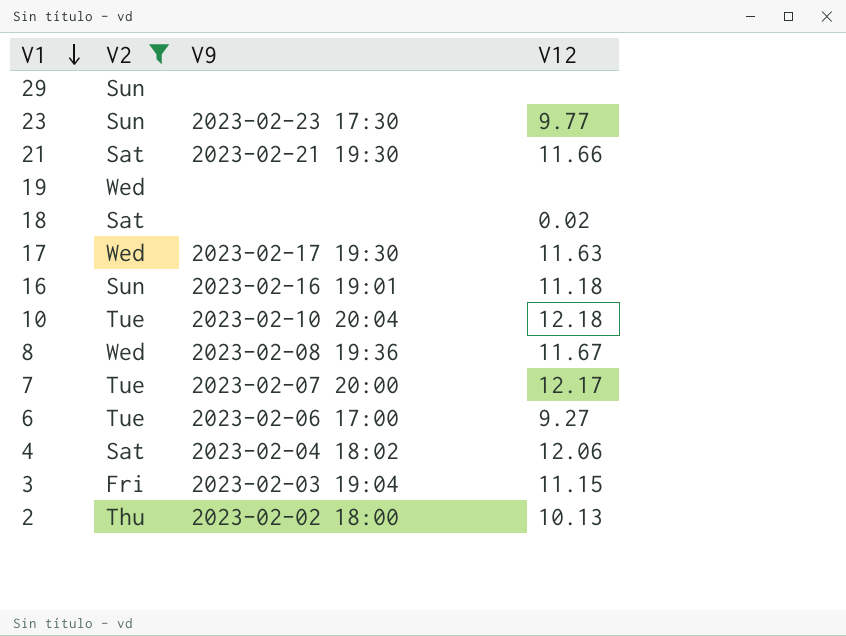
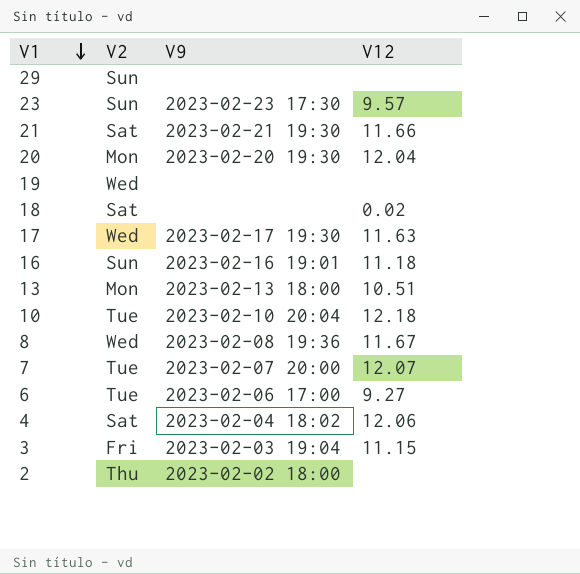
filter: V2 != Mon -> none
23 | V12: 9.77 -> 9.57
7 | V12: 12.17 -> 12.07
2 | V12: 10.13 -> none

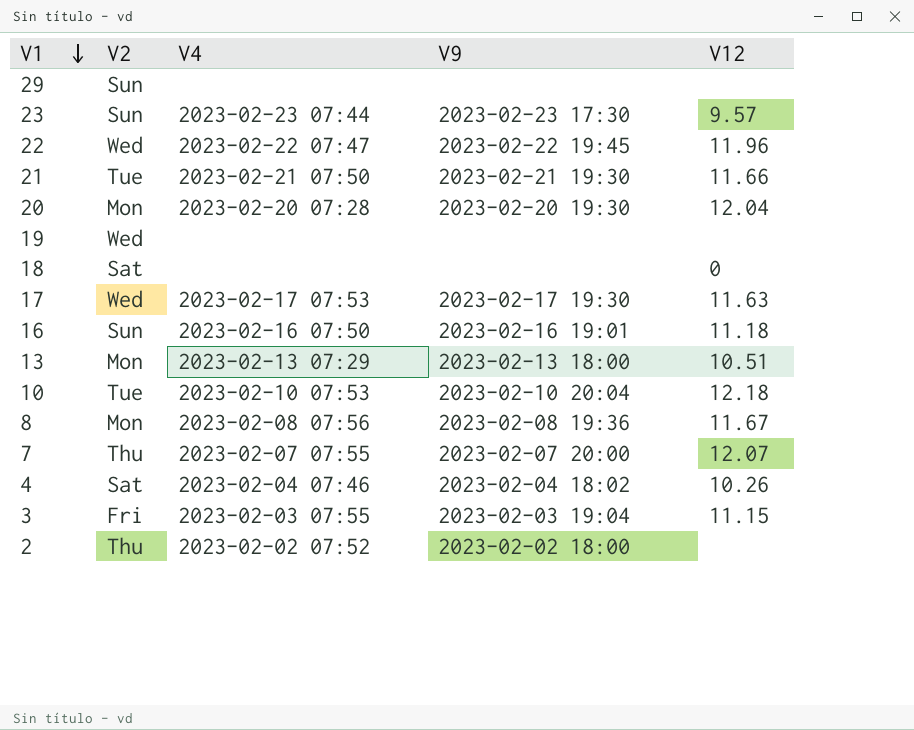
column V4 | position: none -> 3
row 6: Tue | 2023-02-06 17:00 | 9.27 -> none
row 22: none -> Wed | 2023-02-22 07:47 | 2023-02-22 19:45 | 11.96
21 | V2: Sat -> Tue
18 | V12: 0.02 -> 0
8 | V2: Wed -> Mon
7 | V2: Tue -> Thu
4 | V12: 12.06 -> 10.26

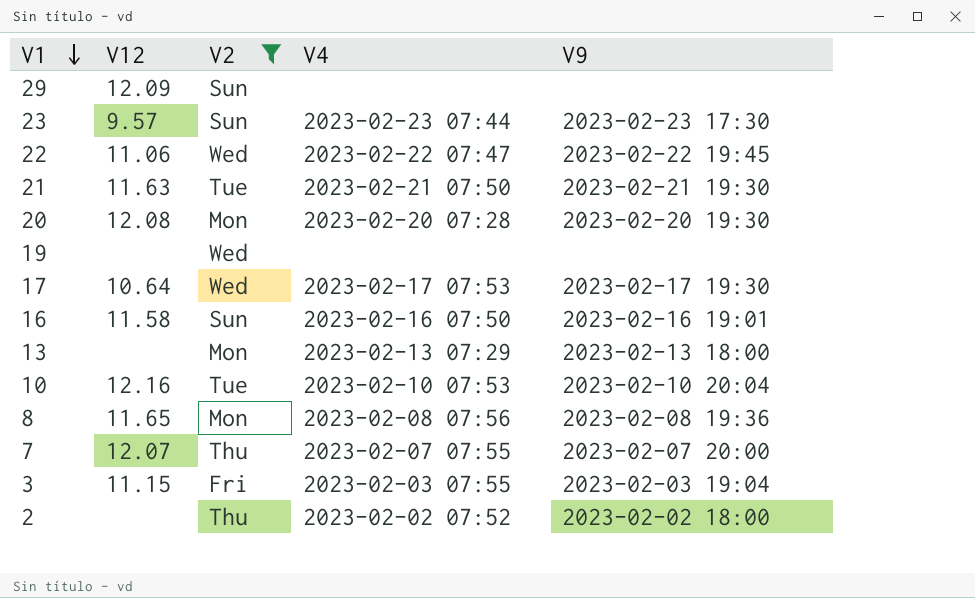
filter: none -> V2 != Sat
column V12 | position: 5 -> 2
29 | V12: none -> 12.09
22 | V12: 11.96 -> 11.06
21 | V12: 11.66 -> 11.63
20 | V12: 12.04 -> 12.08
17 | V12: 11.63 -> 10.64
16 | V12: 11.18 -> 11.58
13 | V12: 10.51 -> none
10 | V12: 12.18 -> 12.16
8 | V12: 11.67 -> 11.65

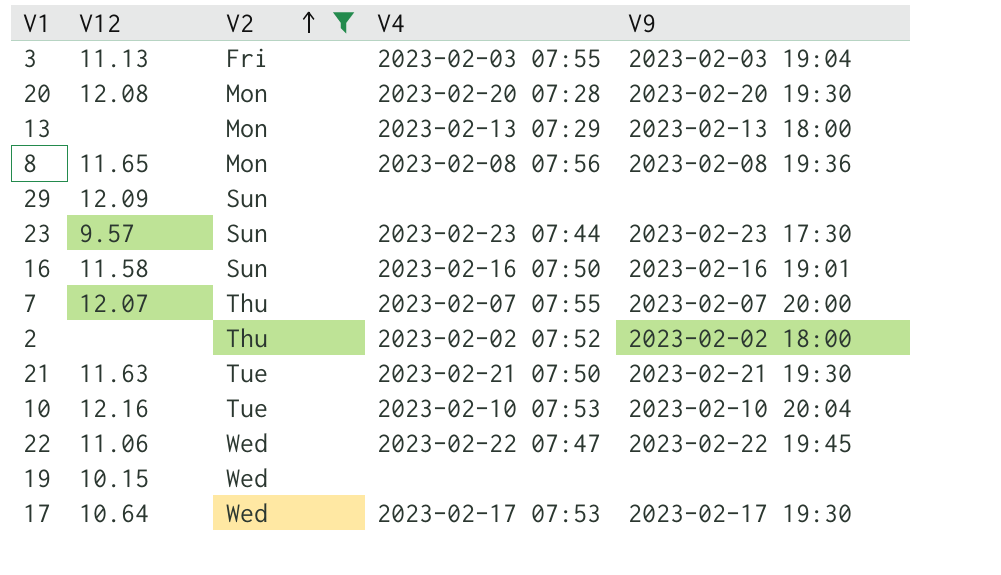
row order: V1 descending -> V2 ascending
3 | V12: 11.15 -> 11.13
19 | V12: none -> 10.15

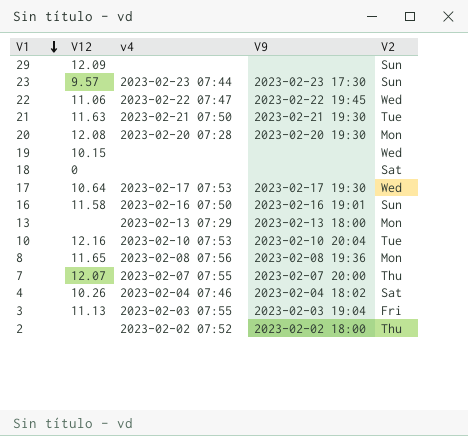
filter: V2 != Sat -> none
row order: V2 ascending -> V1 descending
column name: V4 -> v4
column V2 | position: 3 -> 5

